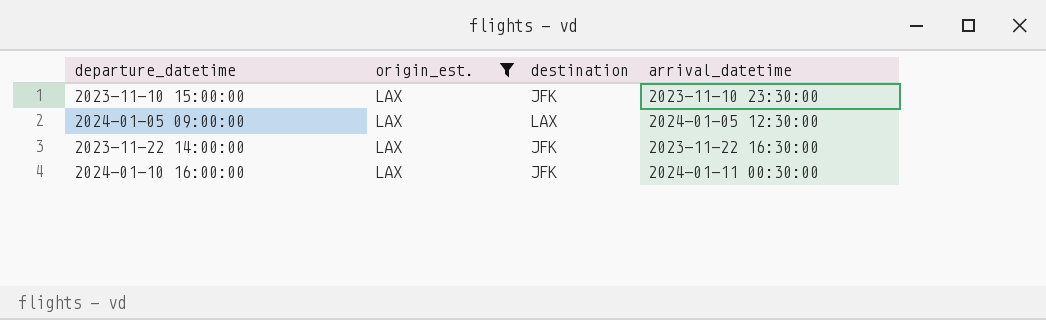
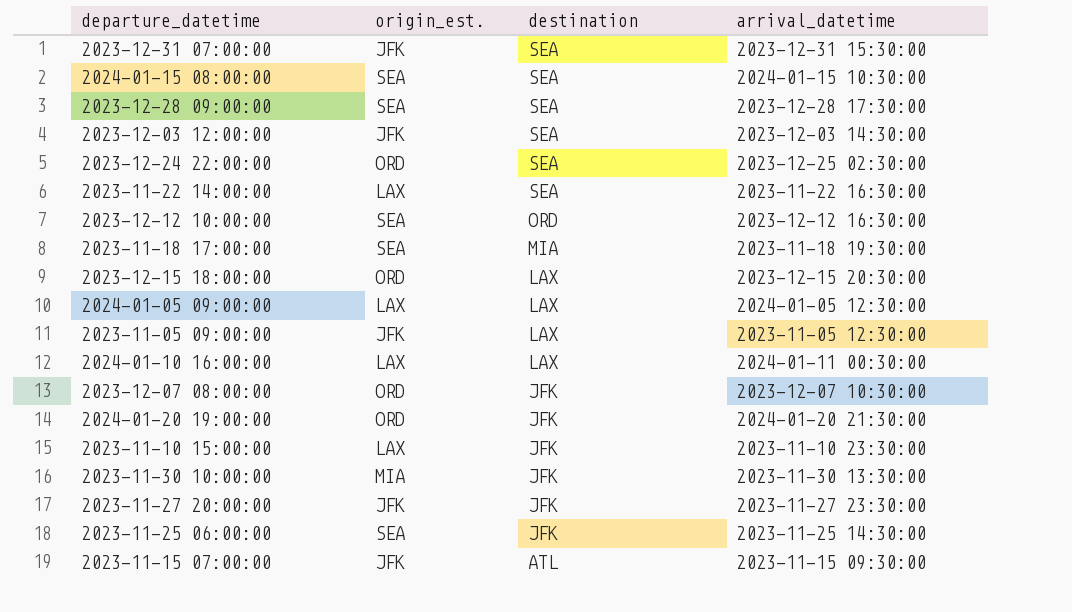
filter: origin_est. = LAX -> none
row order: none -> destination descending
2023-11-22 14:00:00 | destination: JFK -> SEA
2024-01-10 16:00:00 | destination: JFK -> LAX

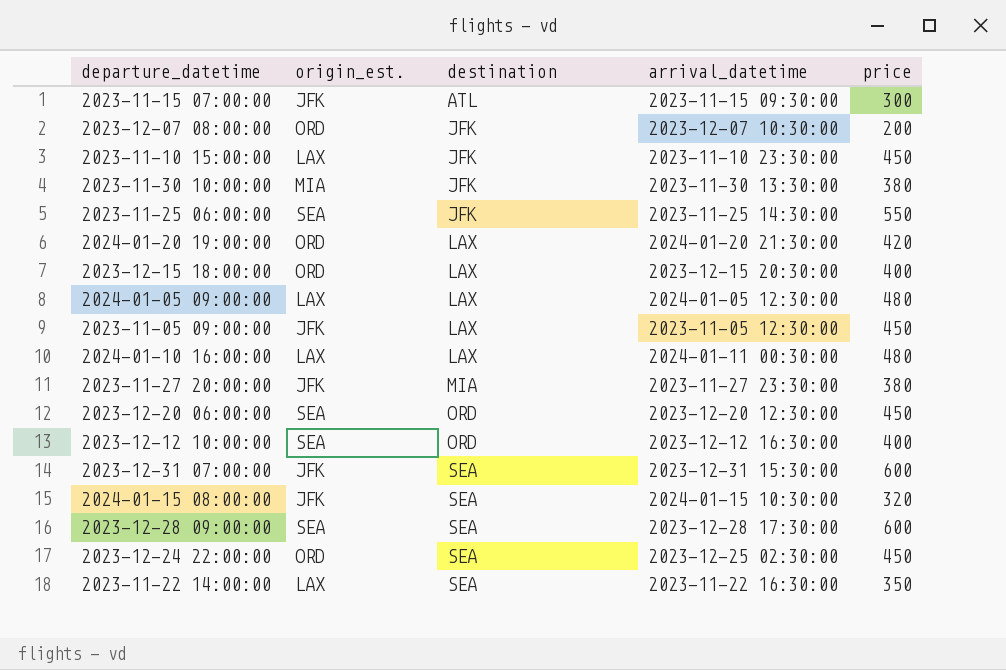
row order: destination descending -> destination ascending
column price | position: none -> 5
row 2023-12-03 12:00:00: JFK | SEA | 2023-12-03 14:30:00 -> none
row 2023-11-18 17:00:00: SEA | MIA | 2023-11-18 19:30:00 -> none
2024-01-20 19:00:00 | destination: JFK -> LAX
2023-11-27 20:00:00 | destination: JFK -> MIA
row 2023-12-20 06:00:00: none -> SEA | ORD | 2023-12-20 12:30:00 | 450
2024-01-15 08:00:00 | origin_est.: SEA -> JFK

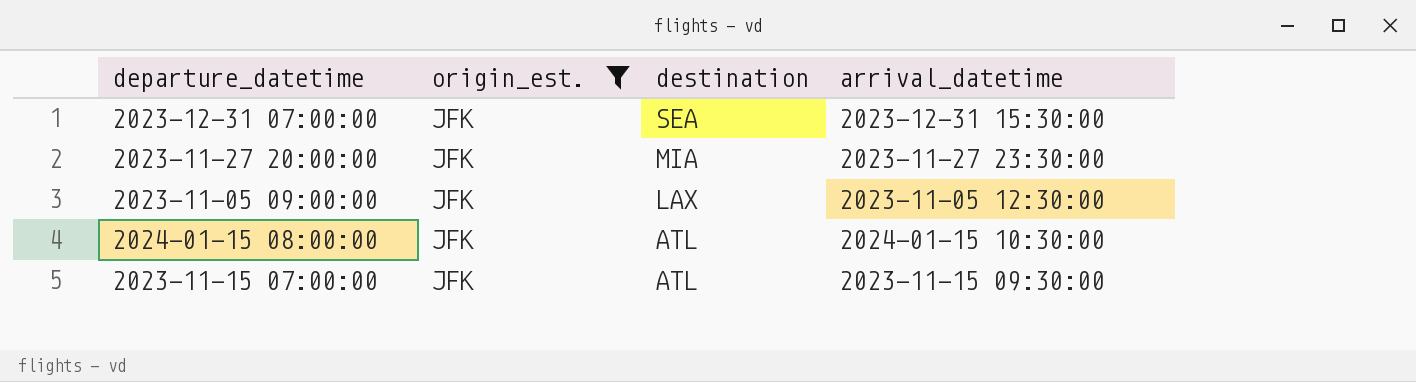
filter: none -> origin_est. = JFK
row order: destination ascending -> destination descending
column price | position: 5 -> none
2024-01-15 08:00:00 | destination: SEA -> ATL

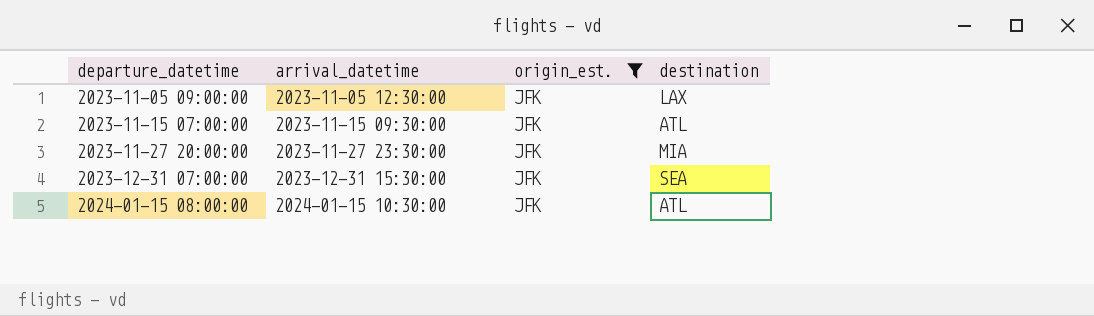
row order: destination descending -> departure_datetime ascending
column arrival_datetime | position: 4 -> 2

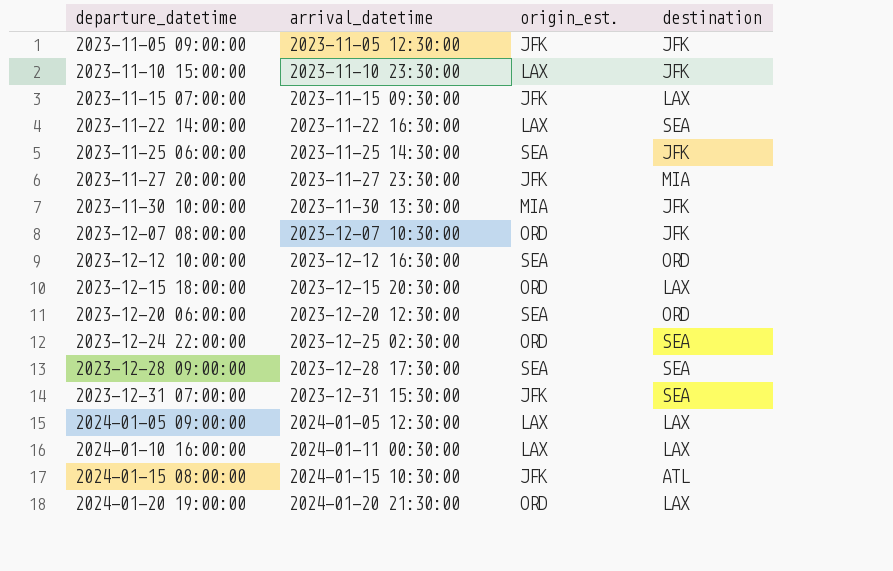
filter: origin_est. = JFK -> none
2023-11-05 09:00:00 | destination: LAX -> JFK
2023-11-15 07:00:00 | destination: ATL -> LAX

